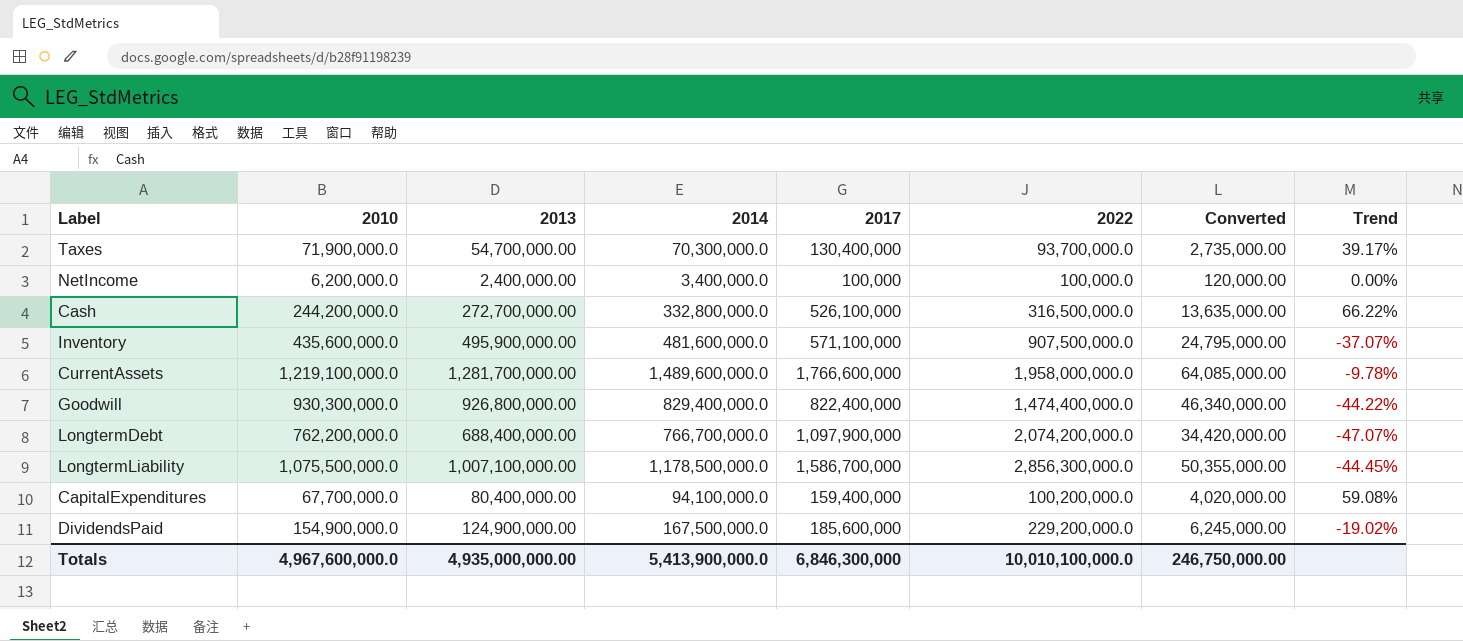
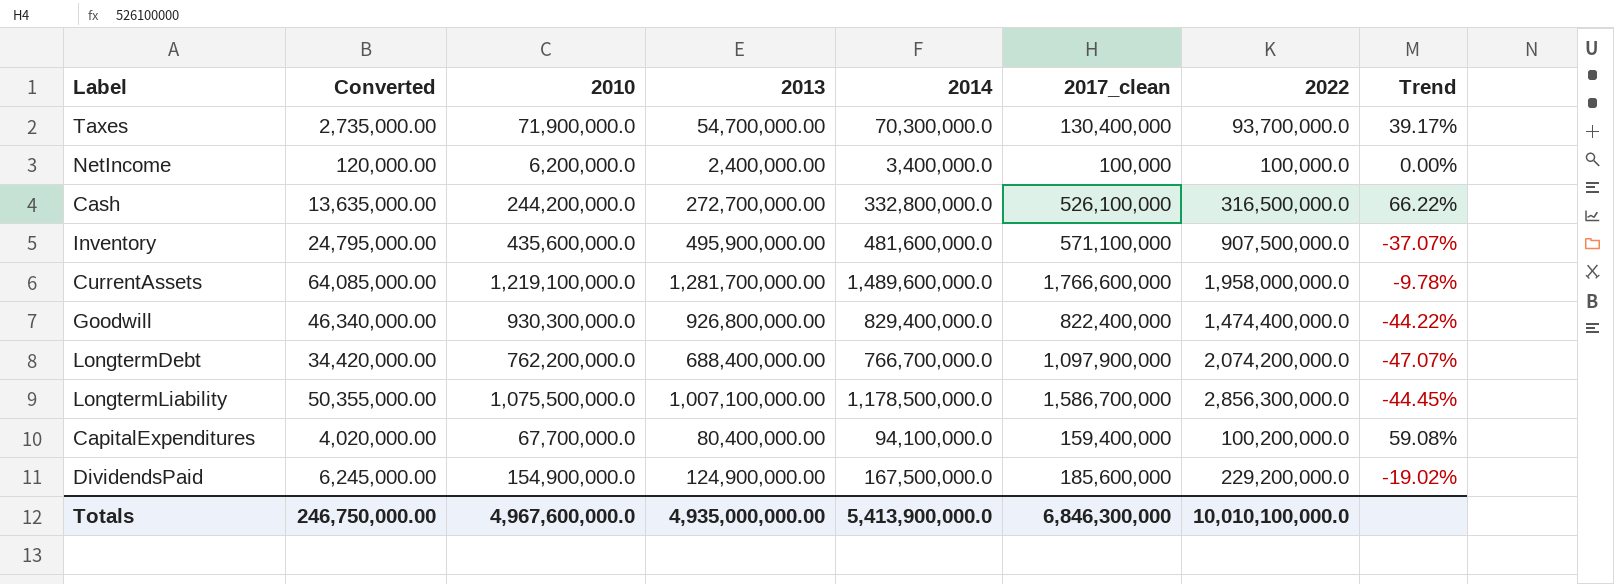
column Converted | position: 7 -> 2
column name: 2017 -> 2017_clean

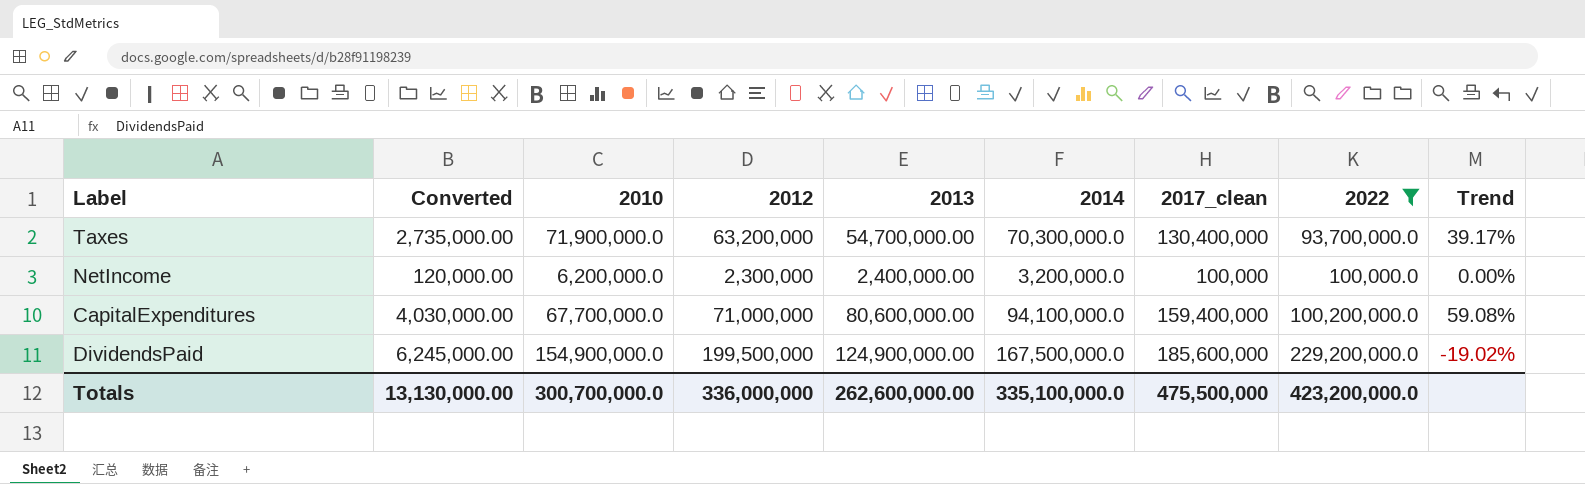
filter: none -> 2022 <= 229,200,000.0
column 2012 | position: none -> 4
NetIncome | 2014: 3,400,000.0 -> 3,200,000.0
CapitalExpenditures | Converted: 4,020,000.00 -> 4,030,000.00
CapitalExpenditures | 2013: 80,400,000.00 -> 80,600,000.00
Totals | Converted: 246,750,000.00 -> 13,130,000.00
Totals | 2010: 4,967,600,000.0 -> 300,700,000.0
Totals | 2013: 4,935,000,000.00 -> 262,600,000.00
Totals | 2014: 5,413,900,000.0 -> 335,100,000.0
Totals | 2017_clean: 6,846,300,000 -> 475,500,000
Totals | 2022: 10,010,100,000.0 -> 423,200,000.0

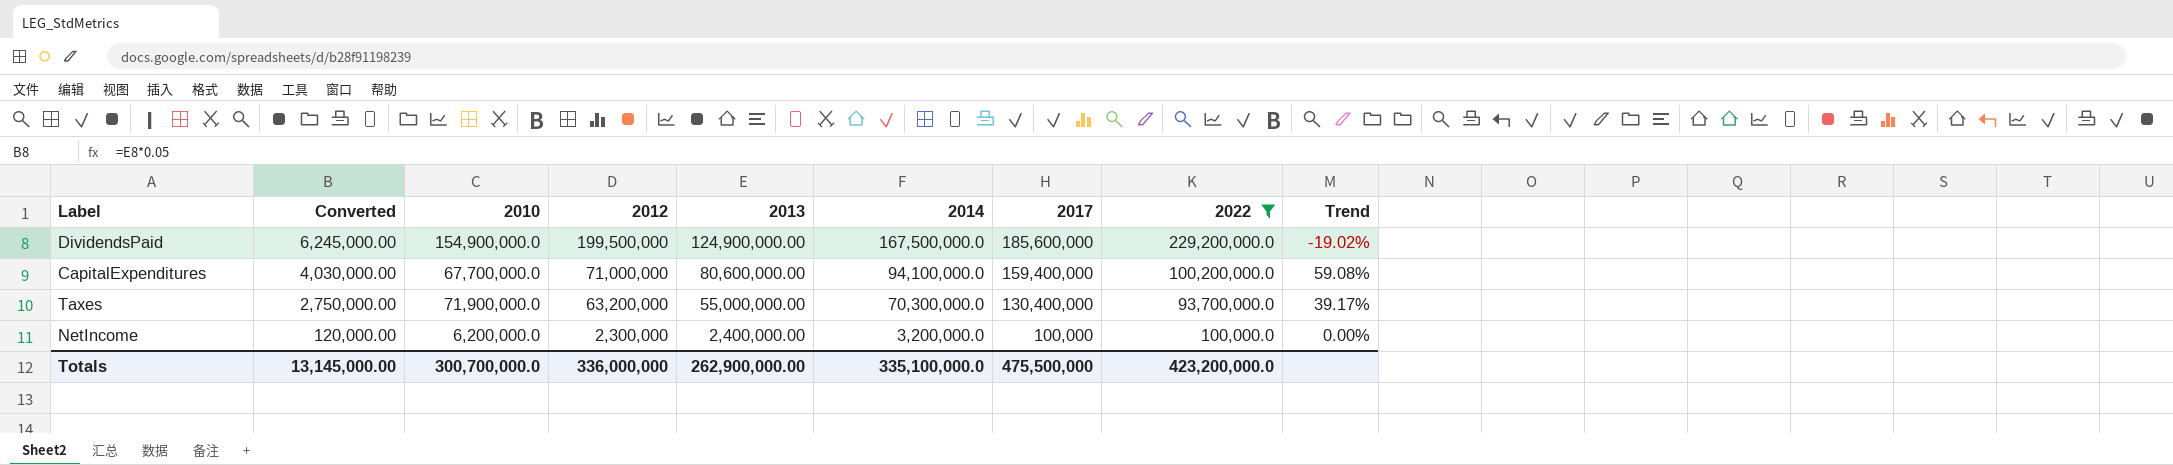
row order: none -> Converted descending
column name: 2017_clean -> 2017
Taxes | Converted: 2,735,000.00 -> 2,750,000.00
Taxes | 2013: 54,700,000.00 -> 55,000,000.00
Totals | Converted: 13,130,000.00 -> 13,145,000.00
Totals | 2013: 262,600,000.00 -> 262,900,000.00

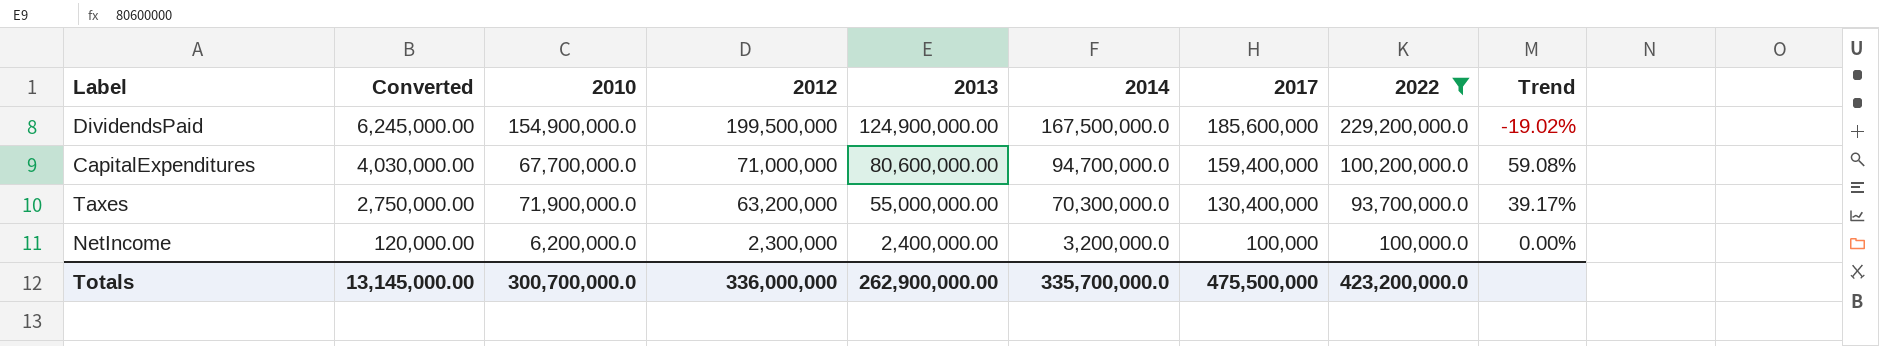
CapitalExpenditures | 2014: 94,100,000.0 -> 94,700,000.0
Totals | 2014: 335,100,000.0 -> 335,700,000.0

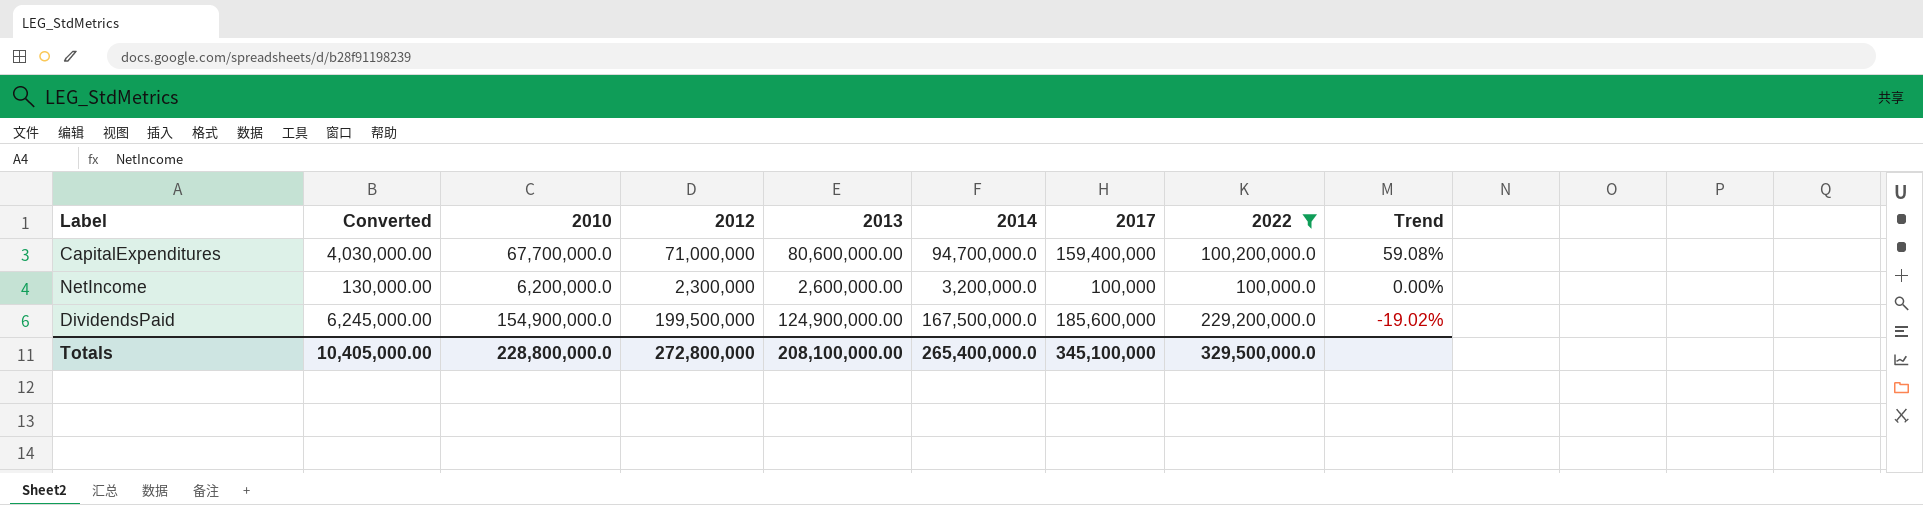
row order: Converted descending -> Trend descending
row Taxes: 2,750,000.00 | 71,900,000.0 | 63,200,000 | 55,000,000.00 | 70,300,000.0 | 130,400,000 | 93,700,000.0 | 39.17% -> none
NetIncome | Converted: 120,000.00 -> 130,000.00
NetIncome | 2013: 2,400,000.00 -> 2,600,000.00
Totals | Converted: 13,145,000.00 -> 10,405,000.00
Totals | 2010: 300,700,000.0 -> 228,800,000.0
Totals | 2012: 336,000,000 -> 272,800,000
Totals | 2013: 262,900,000.00 -> 208,100,000.00
Totals | 2014: 335,700,000.0 -> 265,400,000.0
Totals | 2017: 475,500,000 -> 345,100,000
Totals | 2022: 423,200,000.0 -> 329,500,000.0

